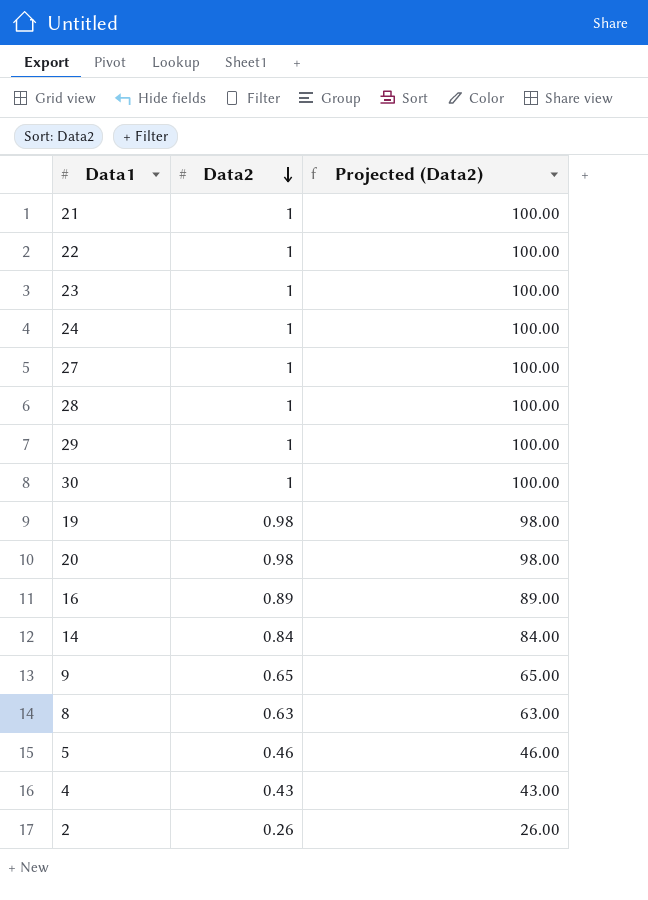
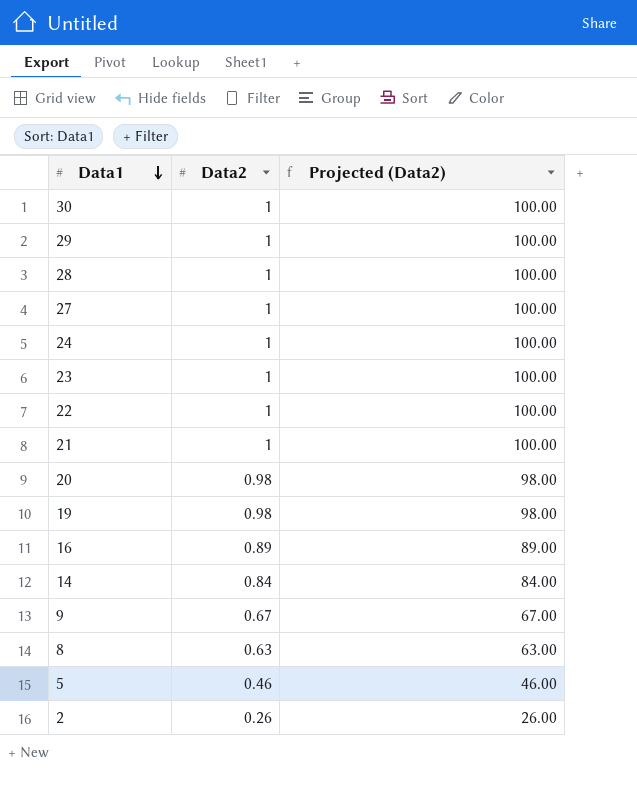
row order: Data2 descending -> Data1 descending
row 4: 0.43 | 43.00 -> none
9 | Data2: 0.65 -> 0.67
9 | Projected (Data2): 65.00 -> 67.00

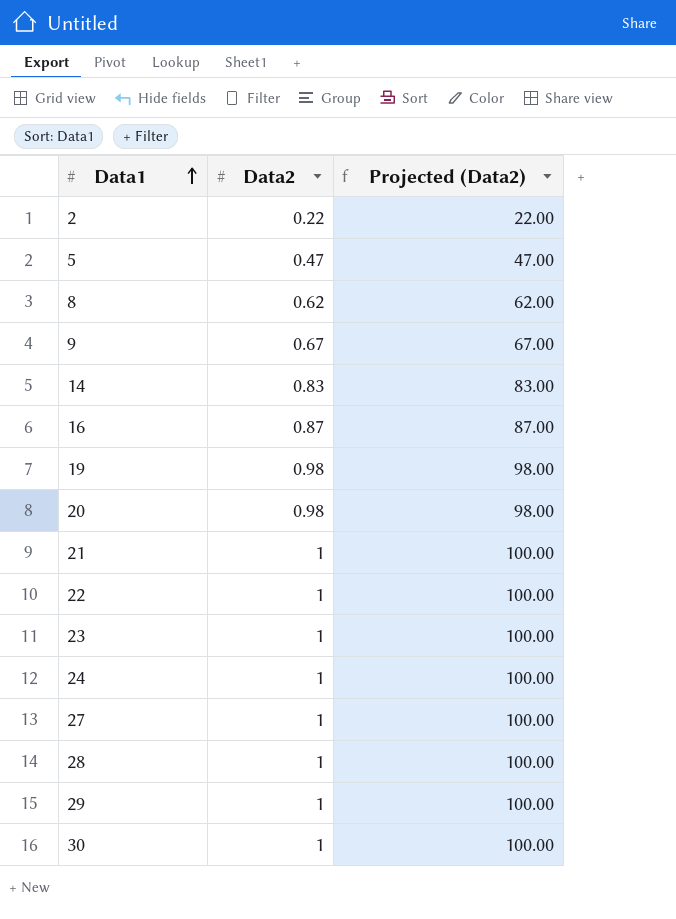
row order: Data1 descending -> Data1 ascending
2 | Data2: 0.26 -> 0.22
2 | Projected (Data2): 26.00 -> 22.00
5 | Data2: 0.46 -> 0.47
5 | Projected (Data2): 46.00 -> 47.00
8 | Data2: 0.63 -> 0.62
8 | Projected (Data2): 63.00 -> 62.00
14 | Data2: 0.84 -> 0.83
14 | Projected (Data2): 84.00 -> 83.00
16 | Data2: 0.89 -> 0.87
16 | Projected (Data2): 89.00 -> 87.00

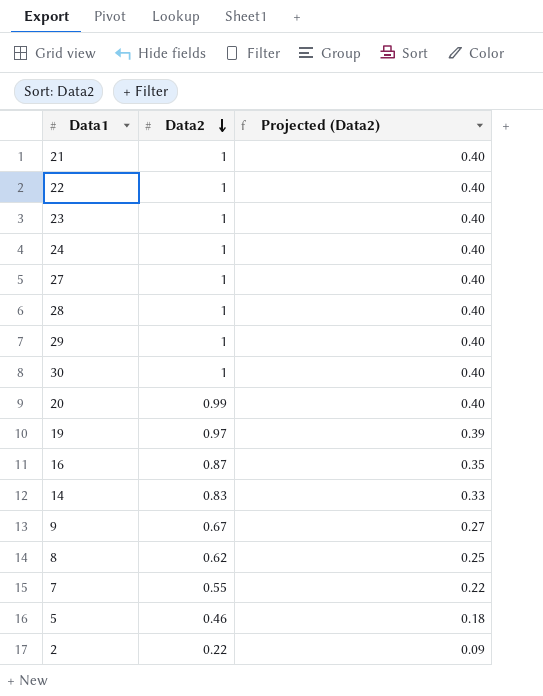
row order: Data1 ascending -> Data2 descending
column Projected (Data2) | formula: [Data2] * 100 -> [Data2] * 0.4
20 | Data2: 0.98 -> 0.99
19 | Data2: 0.98 -> 0.97
row 7: none -> 0.55 | 0.22
5 | Data2: 0.47 -> 0.46

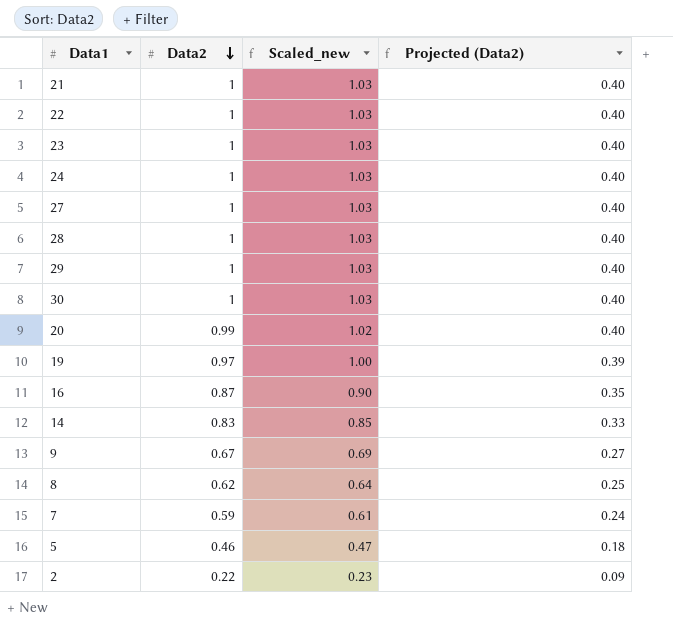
column Scaled_new | formula: none -> [Data2] * 1.03
7 | Data2: 0.55 -> 0.59
7 | Projected (Data2): 0.22 -> 0.24

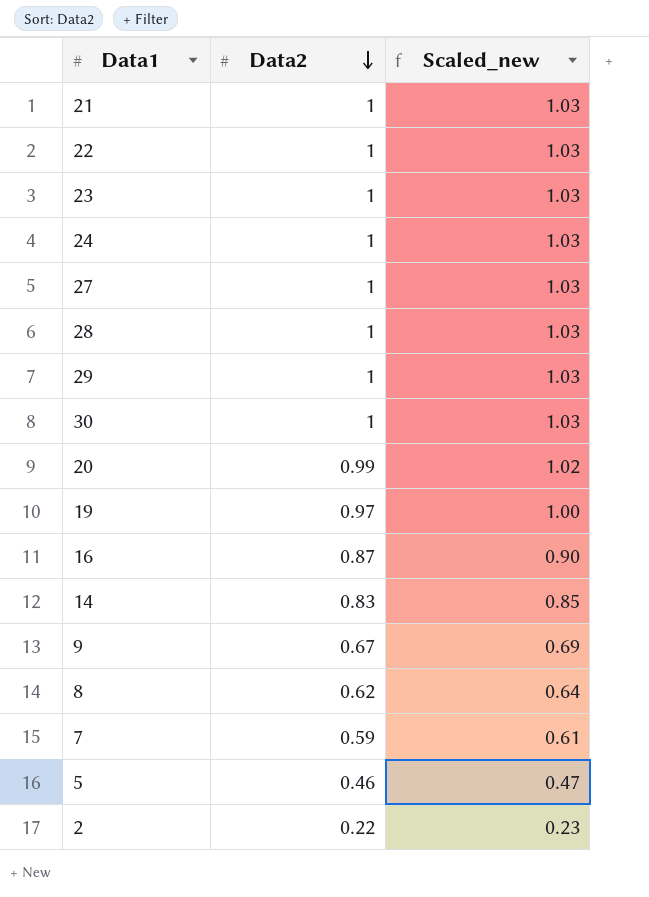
column Projected (Data2) | formula: [Data2] * 0.4 -> none

